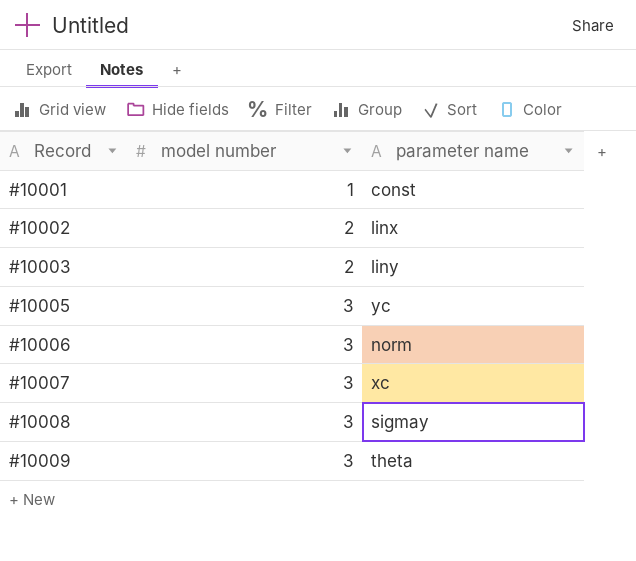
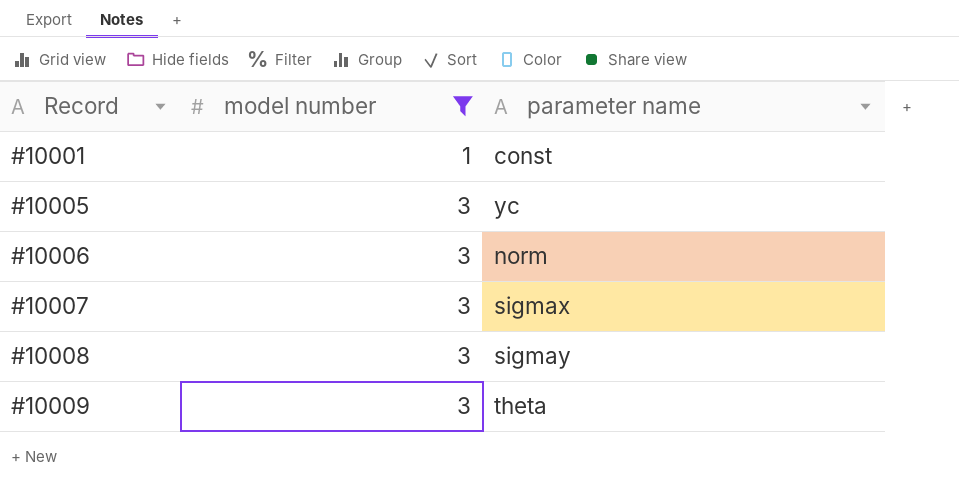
filter: none -> model number != 2
#10007 | parameter name: xc -> sigmax

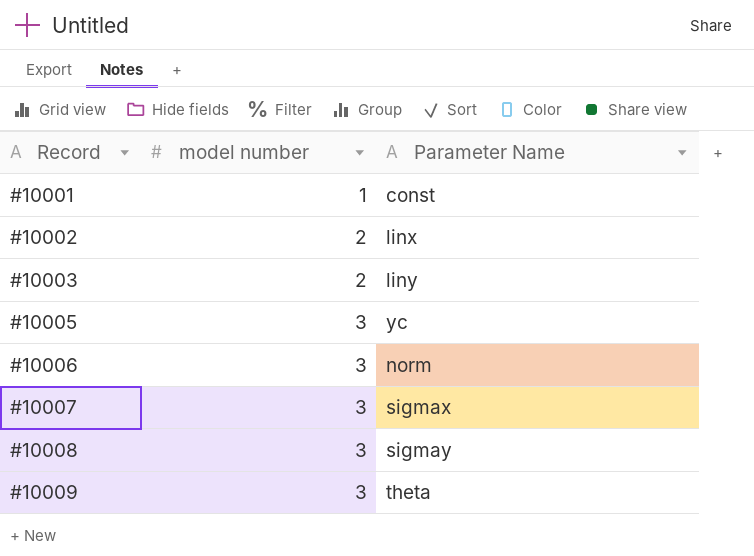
filter: model number != 2 -> none
column name: parameter name -> Parameter Name

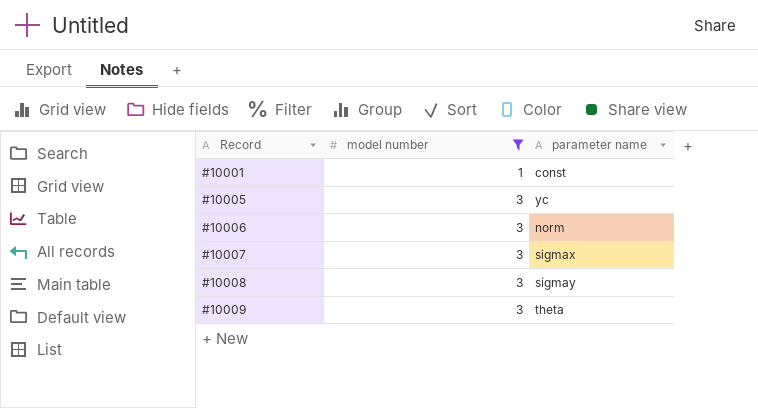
filter: none -> model number != 2
column name: Parameter Name -> parameter name

